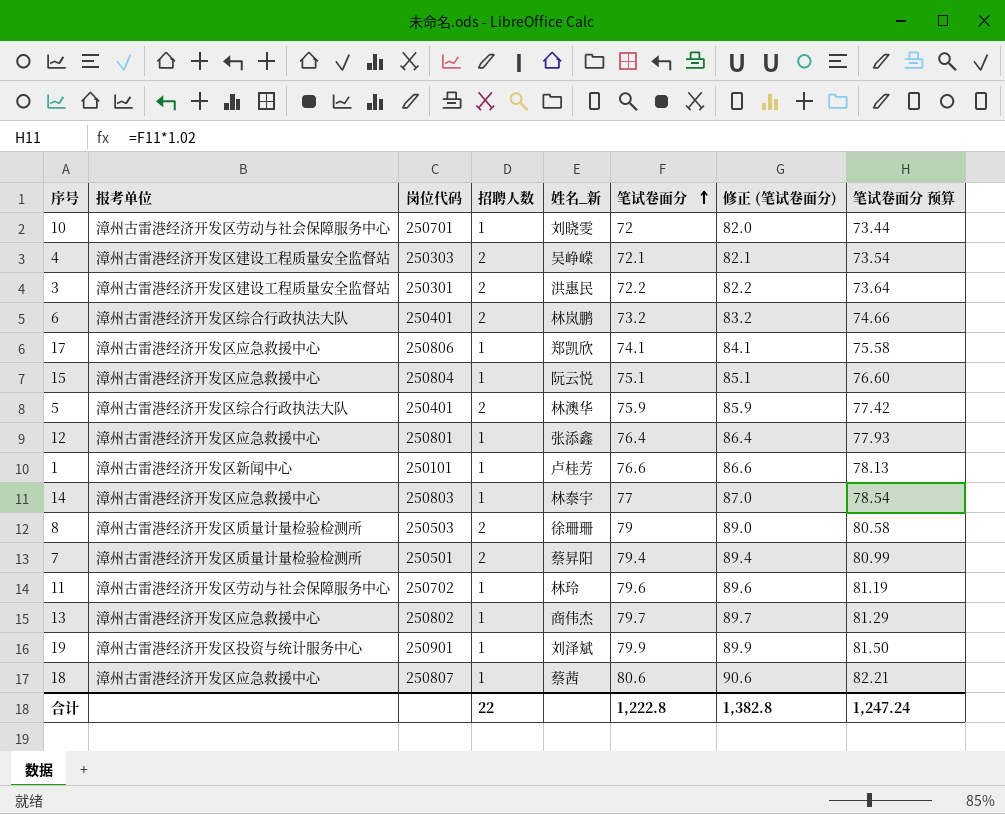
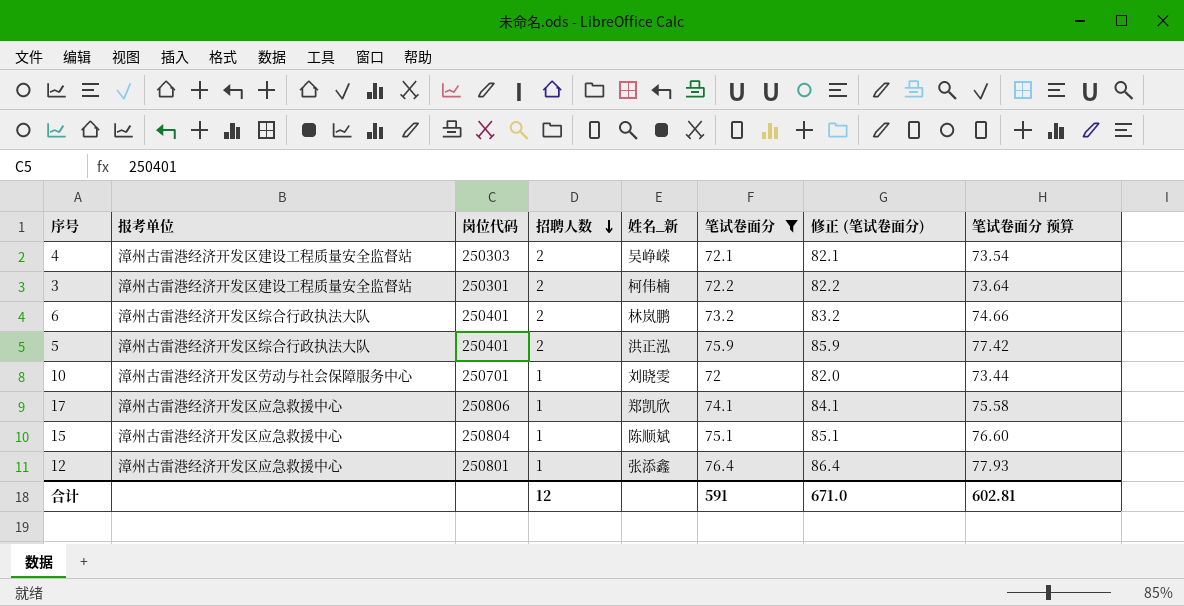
filter: none -> 笔试卷面分 <= 76.4
row order: 笔试卷面分 ascending -> 招聘人数 descending
3 | 姓名_新: 洪惠民 -> 柯伟楠
5 | 姓名_新: 林澳华 -> 洪正泓
15 | 姓名_新: 阮云悦 -> 陈顺斌
合计 | 招聘人数: 22 -> 12
合计 | 笔试卷面分: 1,222.8 -> 591
合计 | 修正 (笔试卷面分): 1,382.8 -> 671.0
合计 | 笔试卷面分 预算: 1,247.24 -> 602.81

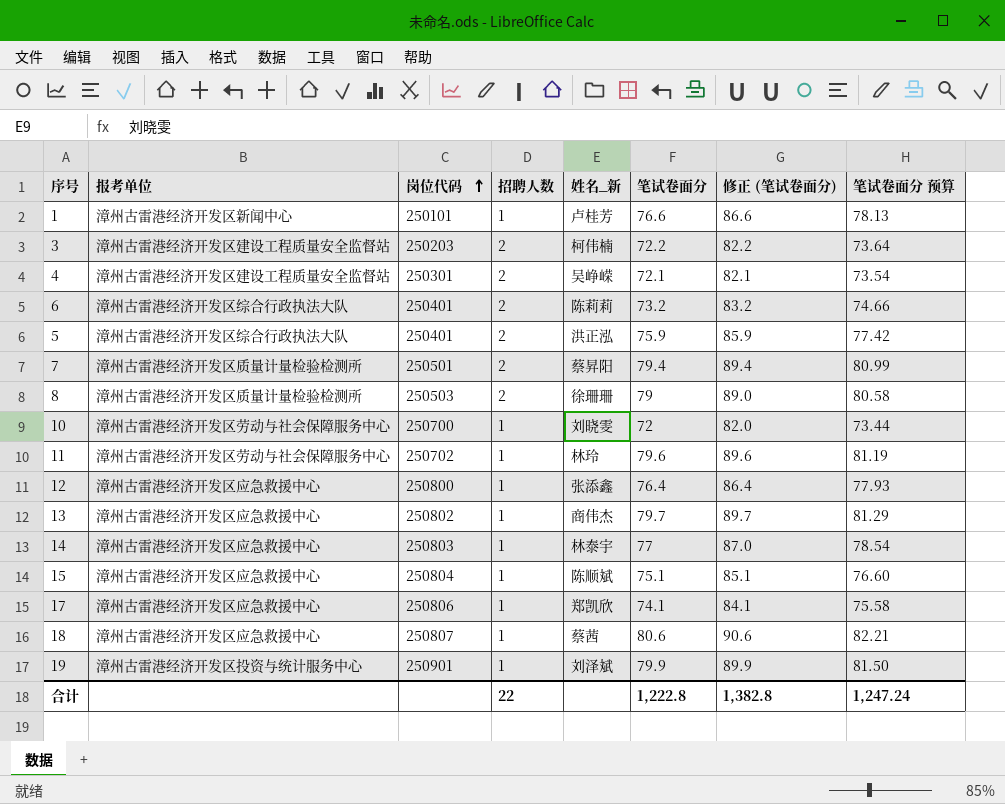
filter: 笔试卷面分 <= 76.4 -> none
row order: 招聘人数 descending -> 岗位代码 ascending
3 | 岗位代码: 250301 -> 250203
4 | 岗位代码: 250303 -> 250301
6 | 姓名_新: 林岚鹏 -> 陈莉莉
10 | 岗位代码: 250701 -> 250700
12 | 岗位代码: 250801 -> 250800
合计 | 招聘人数: 12 -> 22
合计 | 笔试卷面分: 591 -> 1,222.8
合计 | 修正 (笔试卷面分): 671.0 -> 1,382.8
合计 | 笔试卷面分 预算: 602.81 -> 1,247.24

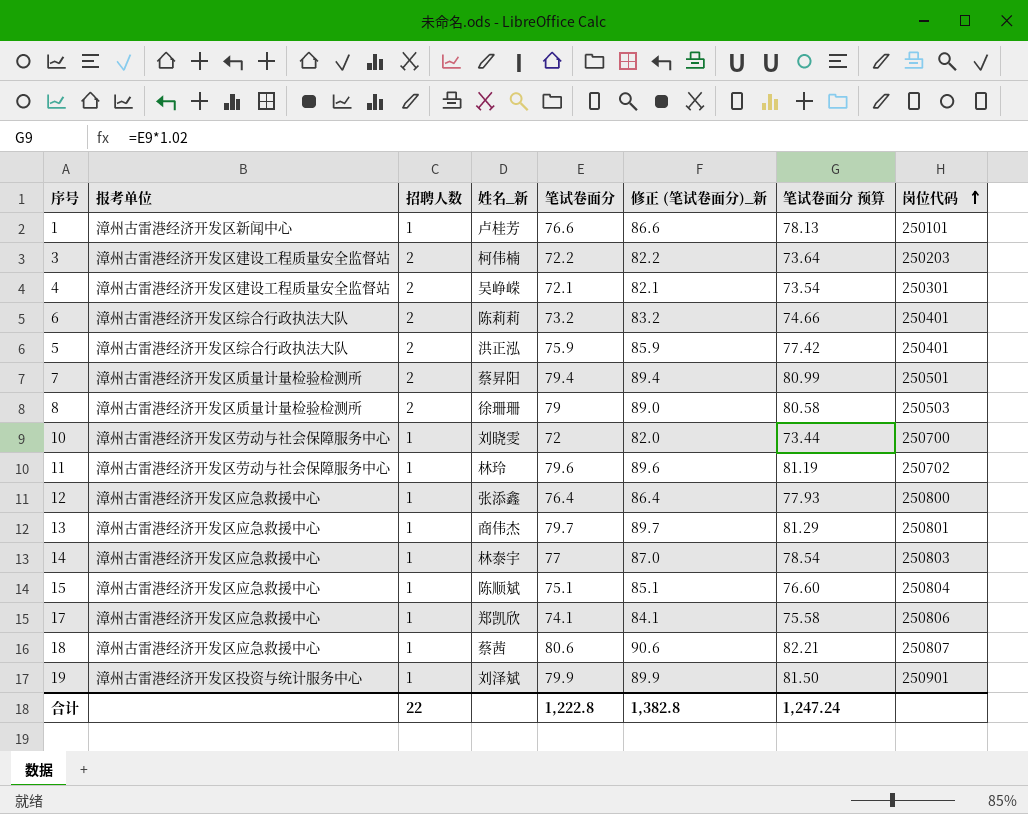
column name: 修正 (笔试卷面分) -> 修正 (笔试卷面分)_新
column 岗位代码 | position: 3 -> 8
13 | 岗位代码: 250802 -> 250801

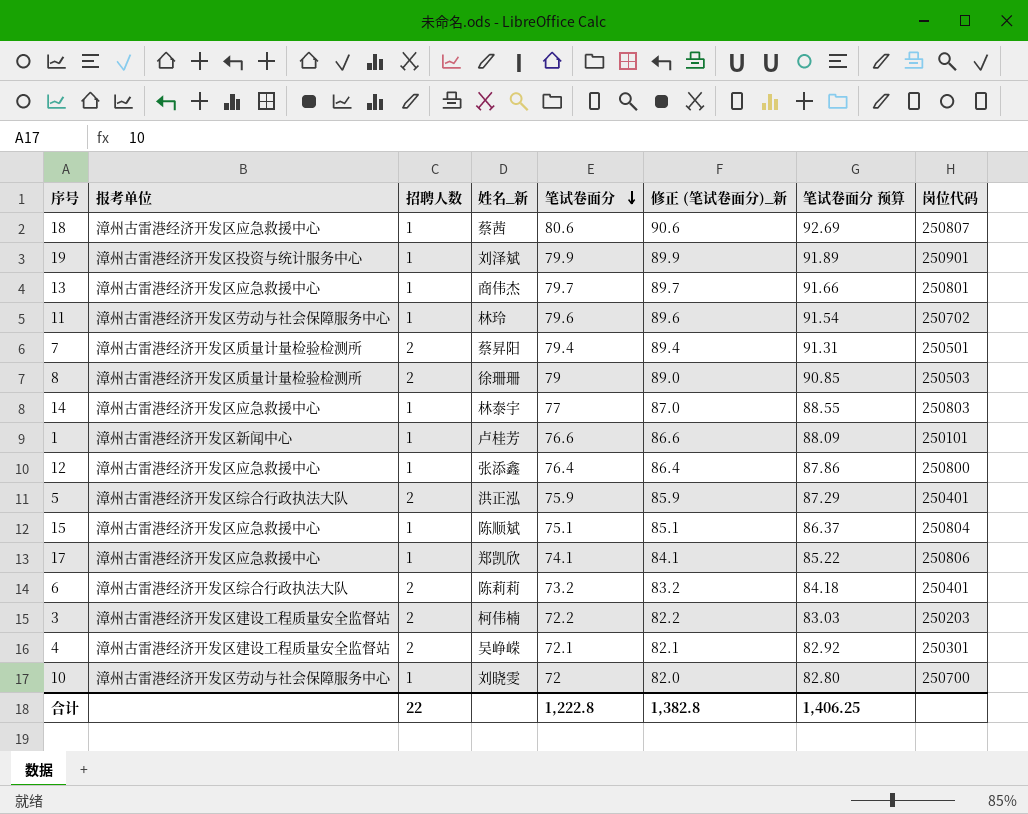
row order: 岗位代码 ascending -> 笔试卷面分 descending
column 笔试卷面分 预算 | formula: [笔试卷面分] * 1.02 -> [笔试卷面分] * 1.15
合计 | 笔试卷面分 预算: 1,247.24 -> 1,406.25

